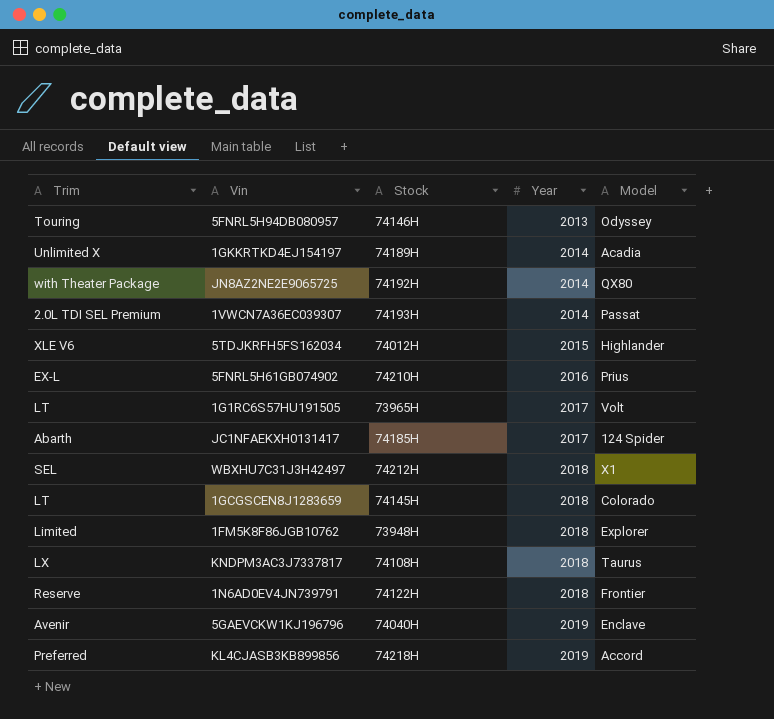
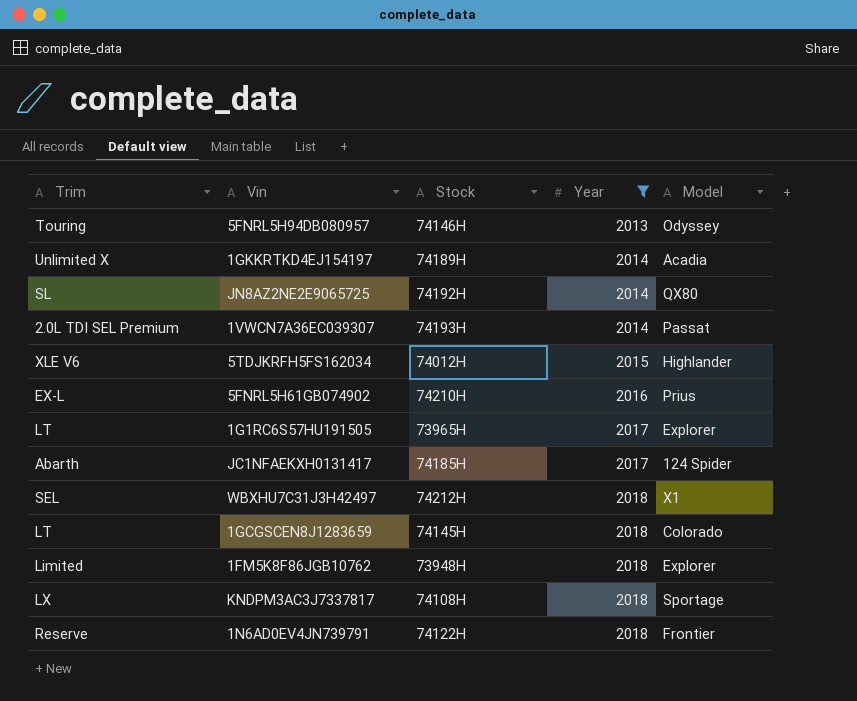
filter: none -> Year != 2019
JN8AZ2NE2E9065725 | Trim: with Theater Package -> SL
1G1RC6S57HU191505 | Model: Volt -> Explorer
KNDPM3AC3J7337817 | Model: Taurus -> Sportage

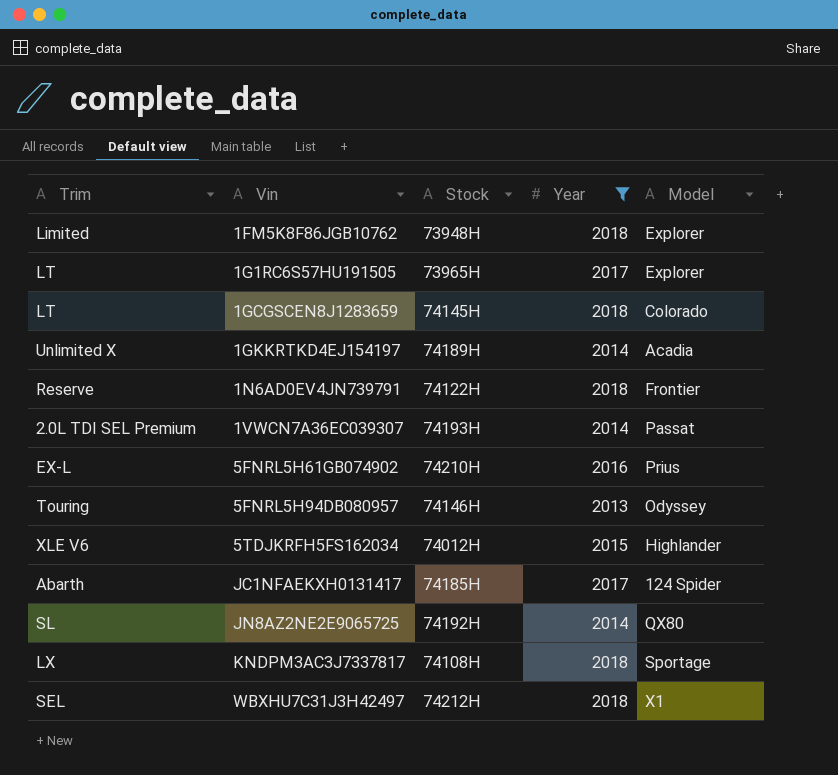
row order: Year ascending -> Vin ascending

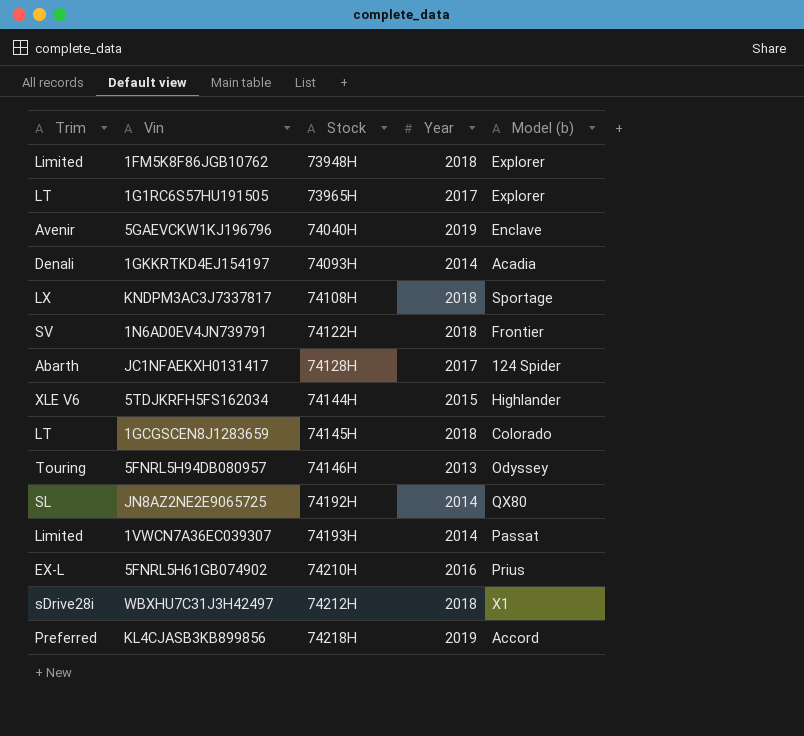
filter: Year != 2019 -> none
row order: Vin ascending -> Stock ascending
column name: Model -> Model (b)
1GKKRTKD4EJ154197 | Trim: Unlimited X -> Denali
1GKKRTKD4EJ154197 | Stock: 74189H -> 74093H
1N6AD0EV4JN739791 | Trim: Reserve -> SV
JC1NFAEKXH0131417 | Stock: 74185H -> 74128H
5TDJKRFH5FS162034 | Stock: 74012H -> 74144H
1VWCN7A36EC039307 | Trim: 2.0L TDI SEL Premium -> Limited
WBXHU7C31J3H42497 | Trim: SEL -> sDrive28i

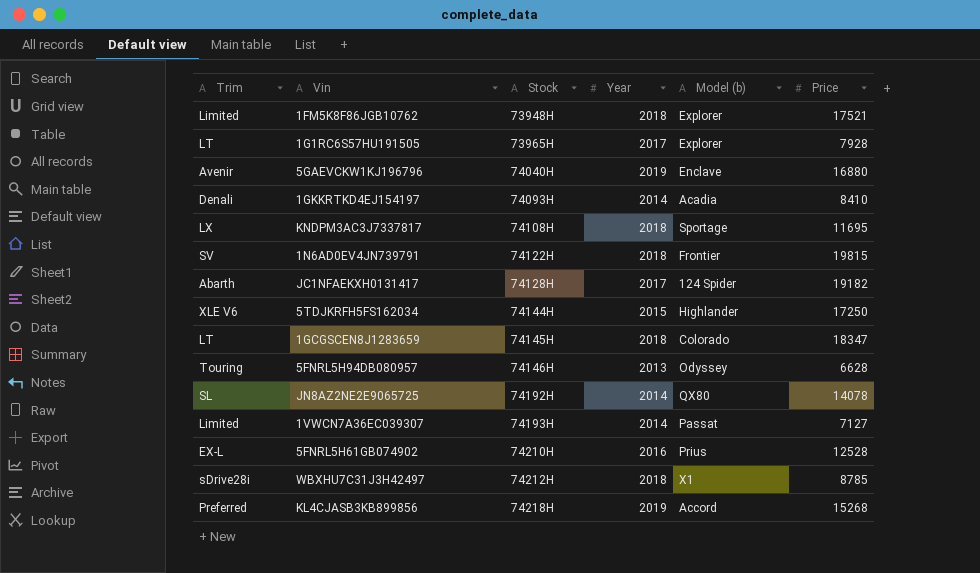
column Price | position: none -> 6

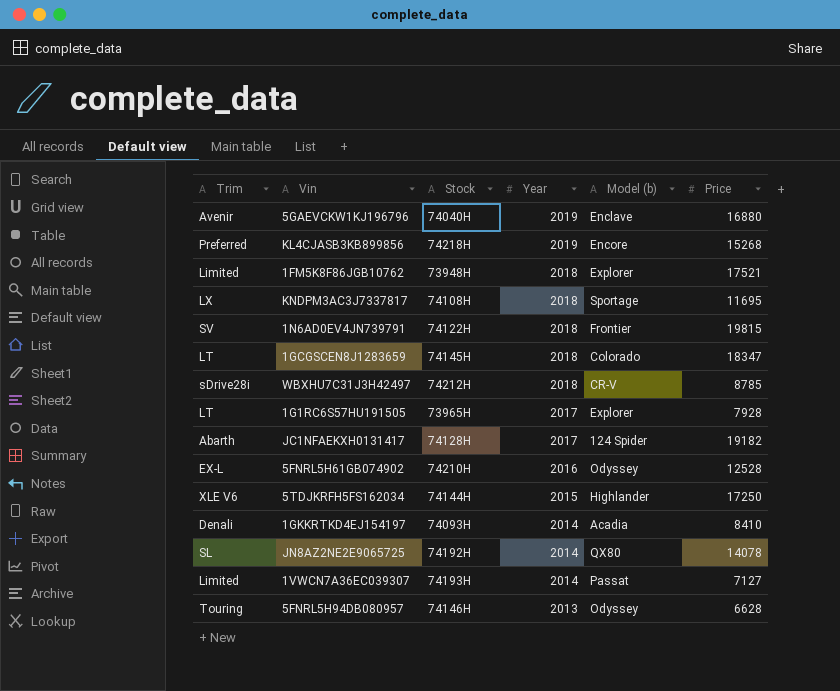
row order: Stock ascending -> Year descending
KL4CJASB3KB899856 | Model (b): Accord -> Encore
WBXHU7C31J3H42497 | Model (b): X1 -> CR-V
5FNRL5H61GB074902 | Model (b): Prius -> Odyssey

